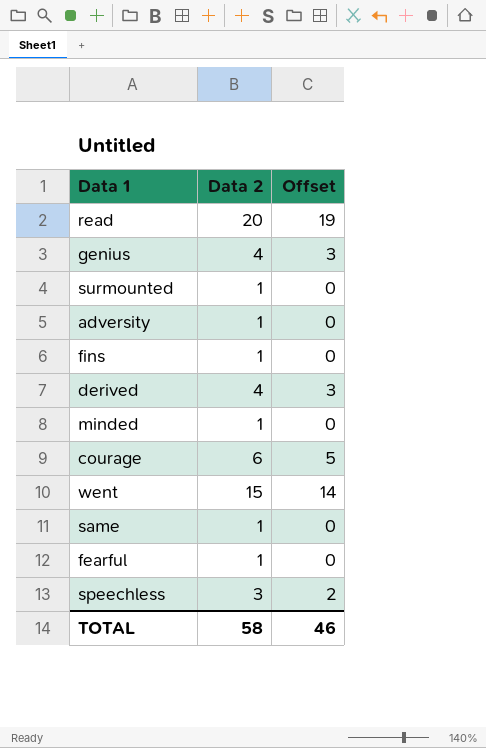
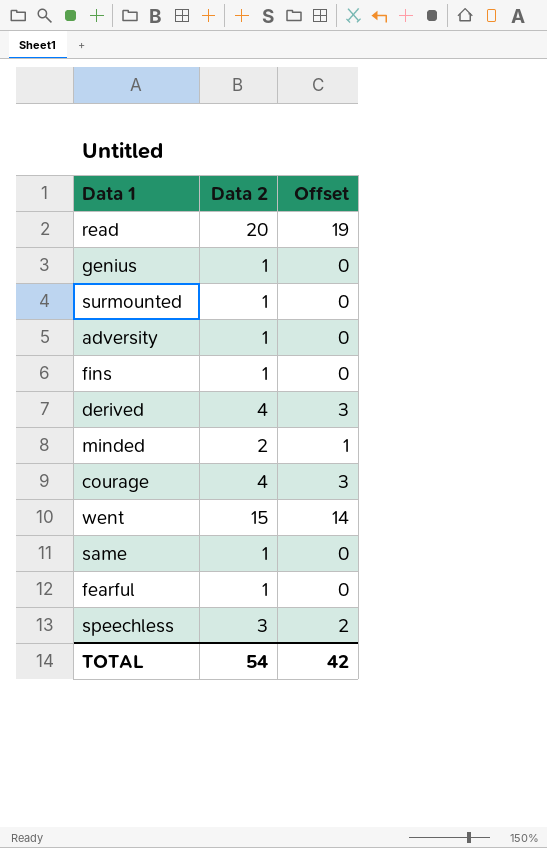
genius | Data 2: 4 -> 1
genius | Offset: 3 -> 0
minded | Data 2: 1 -> 2
minded | Offset: 0 -> 1
courage | Data 2: 6 -> 4
courage | Offset: 5 -> 3
TOTAL | Data 2: 58 -> 54
TOTAL | Offset: 46 -> 42

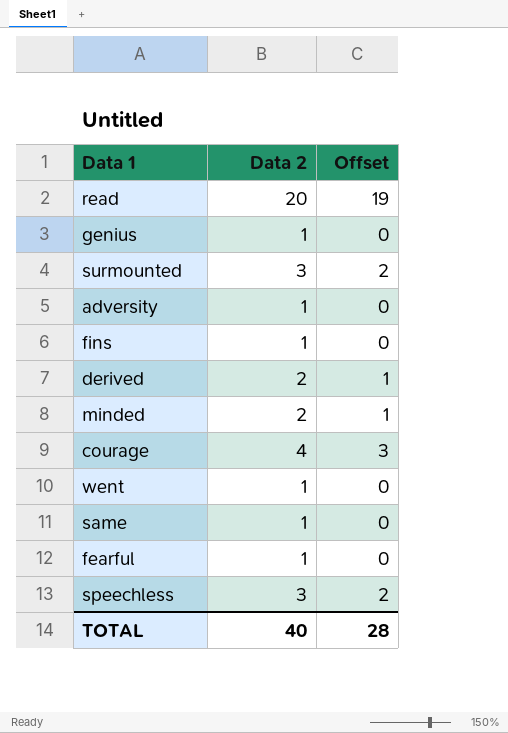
surmounted | Data 2: 1 -> 3
surmounted | Offset: 0 -> 2
derived | Data 2: 4 -> 2
derived | Offset: 3 -> 1
went | Data 2: 15 -> 1
went | Offset: 14 -> 0
TOTAL | Data 2: 54 -> 40
TOTAL | Offset: 42 -> 28

